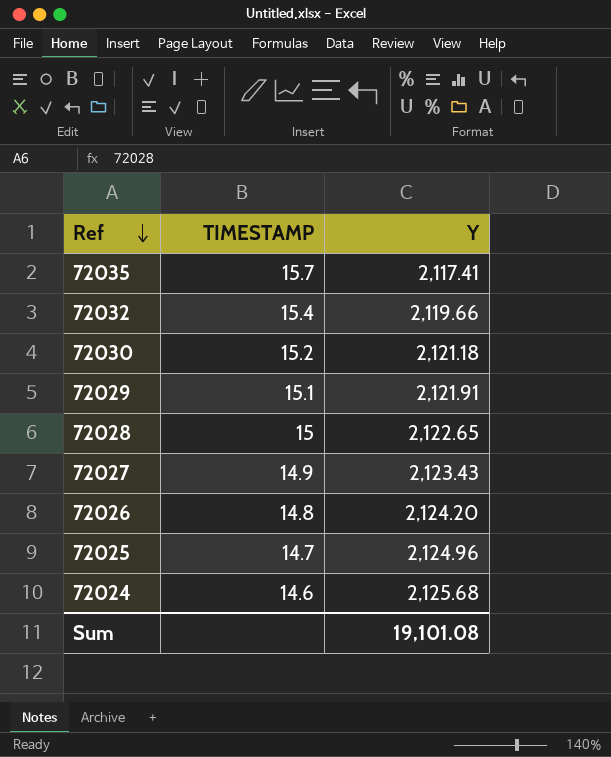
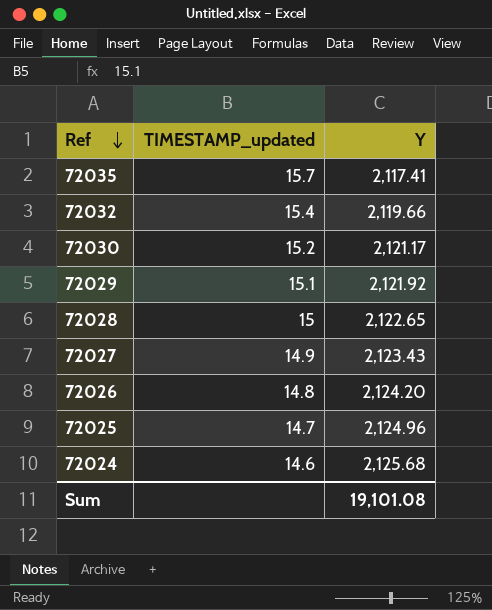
column name: TIMESTAMP -> TIMESTAMP_updated
72030 | Y: 2,121.18 -> 2,121.17
72029 | Y: 2,121.91 -> 2,121.92

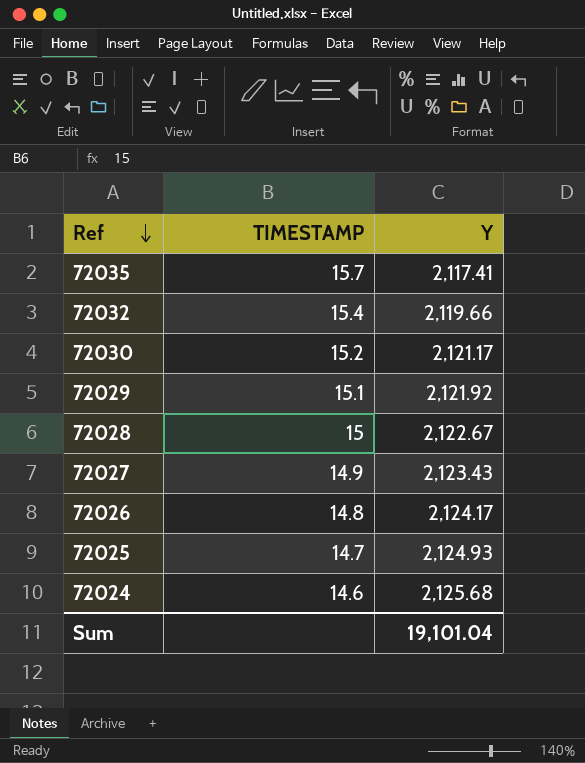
column name: TIMESTAMP_updated -> TIMESTAMP
72028 | Y: 2,122.65 -> 2,122.67
72026 | Y: 2,124.20 -> 2,124.17
72025 | Y: 2,124.96 -> 2,124.93
Sum | Y: 19,101.08 -> 19,101.04

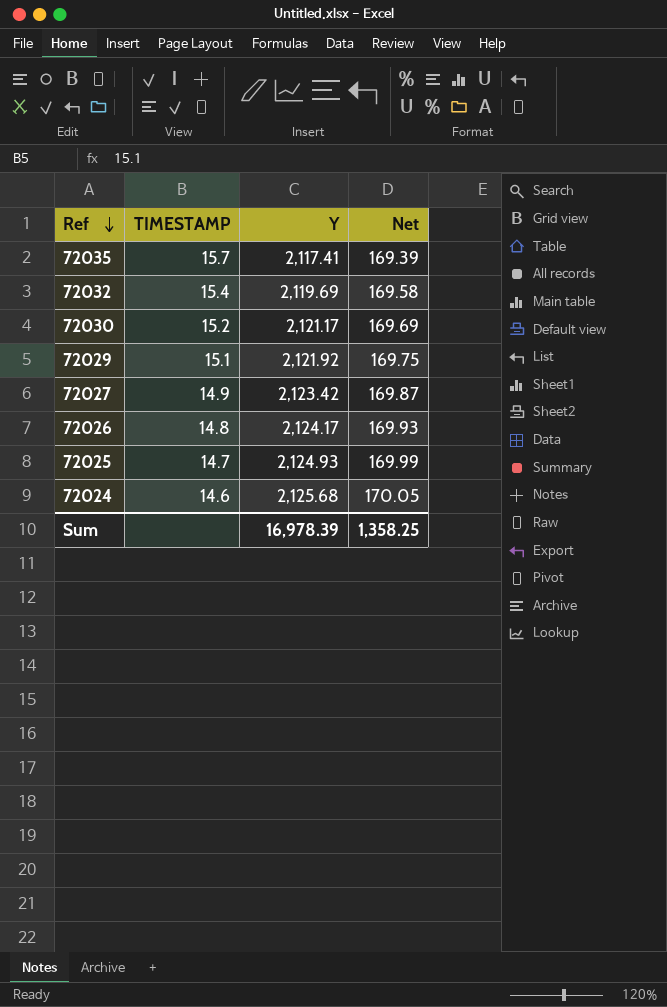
column Net | formula: none -> [Y] * 0.08
row 72028: 15 | 2,122.67 -> none
72032 | Y: 2,119.66 -> 2,119.69
72027 | Y: 2,123.43 -> 2,123.42
Sum | Y: 19,101.04 -> 16,978.39

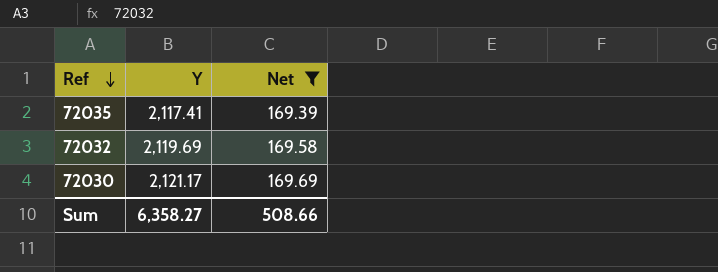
filter: none -> Net <= 169.69
column TIMESTAMP | position: 2 -> none
Sum | Y: 16,978.39 -> 6,358.27
Sum | Net: 1,358.25 -> 508.66

